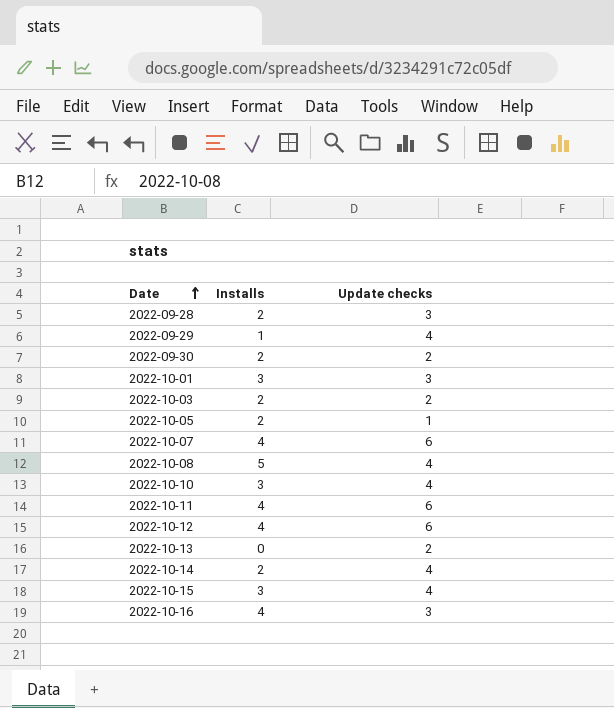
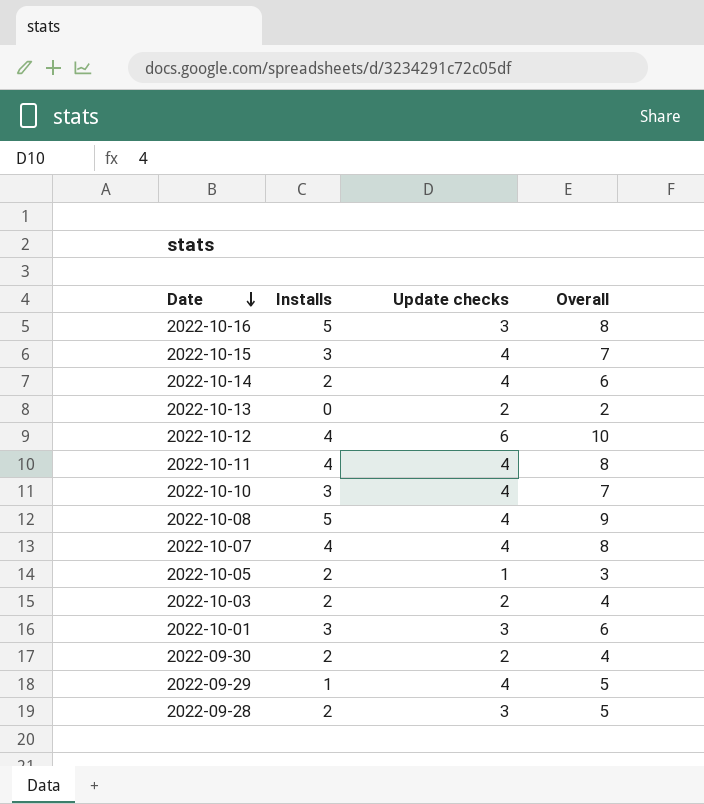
row order: Date ascending -> Date descending
column Overall | formula: none -> [Installs] + [Update checks]
2022-10-16 | Installs: 4 -> 5
2022-10-11 | Update checks: 6 -> 4
2022-10-07 | Update checks: 6 -> 4

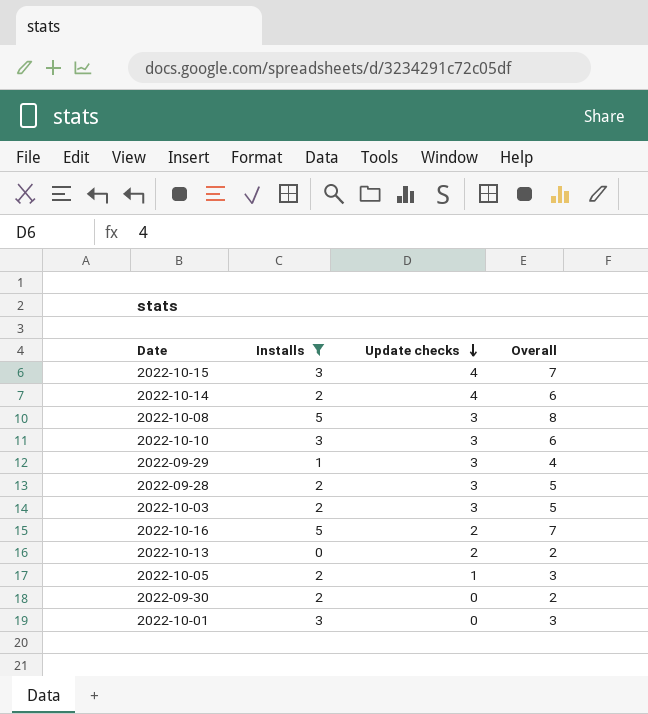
filter: none -> Installs != 4
row order: Date descending -> Update checks descending
2022-10-08 | Update checks: 4 -> 3
2022-10-08 | Overall: 9 -> 8
2022-10-10 | Update checks: 4 -> 3
2022-10-10 | Overall: 7 -> 6
2022-09-29 | Update checks: 4 -> 3
2022-09-29 | Overall: 5 -> 4
2022-10-03 | Update checks: 2 -> 3
2022-10-03 | Overall: 4 -> 5
2022-10-16 | Update checks: 3 -> 2
2022-10-16 | Overall: 8 -> 7
2022-09-30 | Update checks: 2 -> 0
2022-09-30 | Overall: 4 -> 2
2022-10-01 | Update checks: 3 -> 0
2022-10-01 | Overall: 6 -> 3

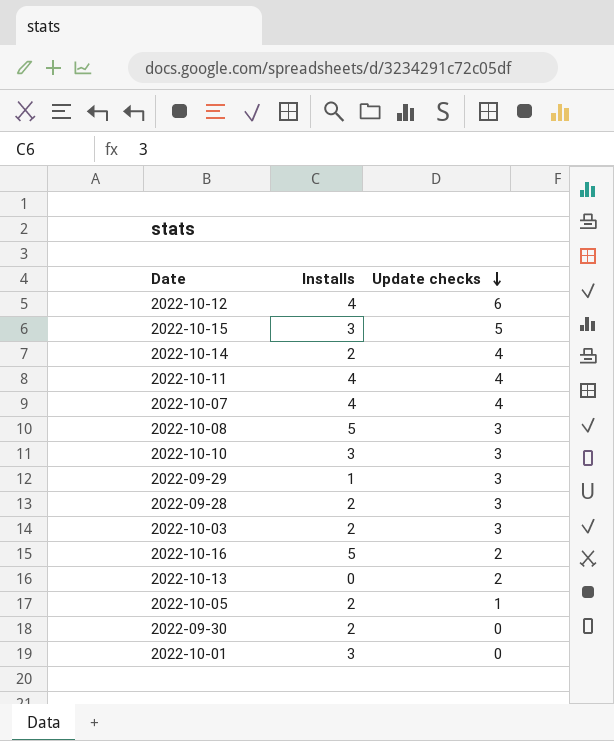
filter: Installs != 4 -> none
column Overall | formula: [Installs] + [Update checks] -> none
2022-10-15 | Update checks: 4 -> 5

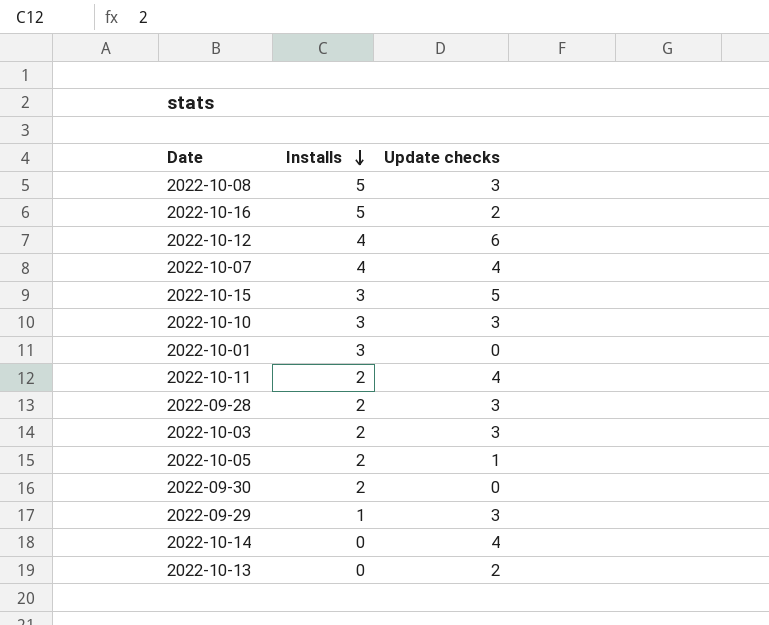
row order: Update checks descending -> Installs descending
2022-10-11 | Installs: 4 -> 2
2022-10-14 | Installs: 2 -> 0

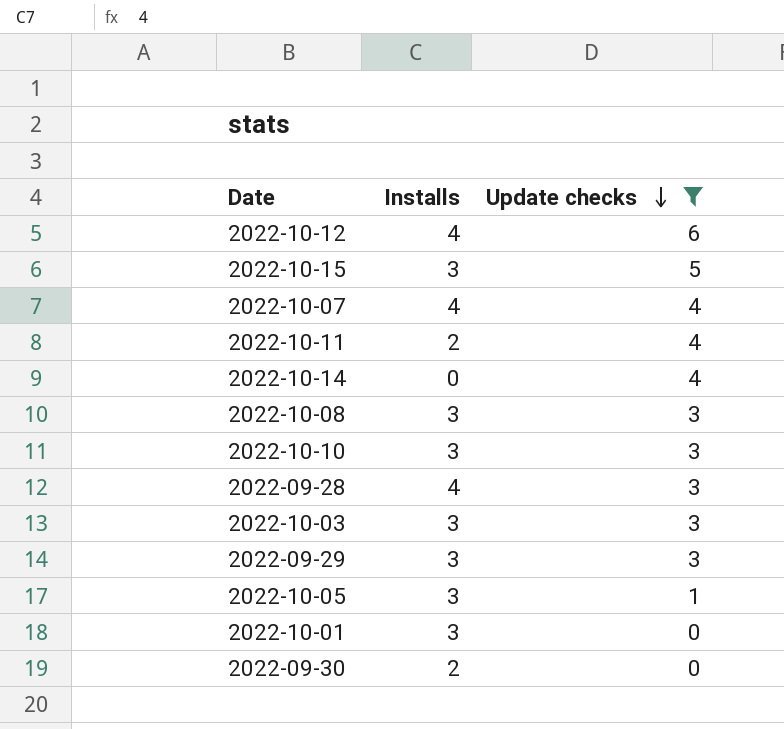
filter: none -> Update checks != 2
row order: Installs descending -> Update checks descending
2022-10-08 | Installs: 5 -> 3
2022-09-28 | Installs: 2 -> 4
2022-10-03 | Installs: 2 -> 3
2022-09-29 | Installs: 1 -> 3
2022-10-05 | Installs: 2 -> 3

